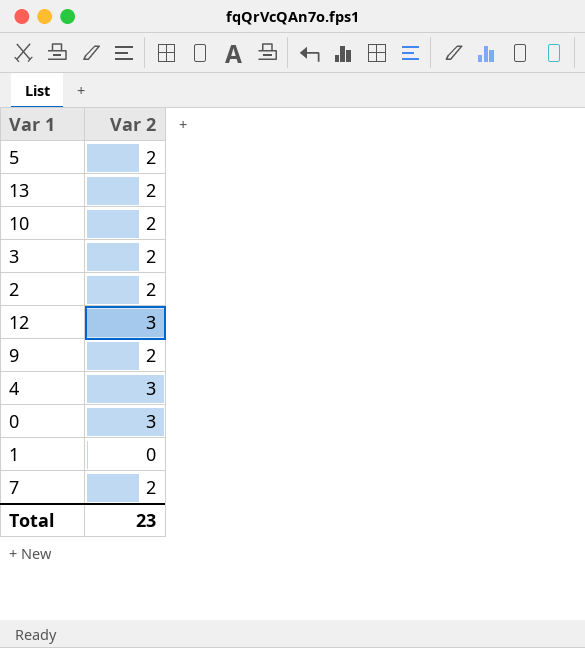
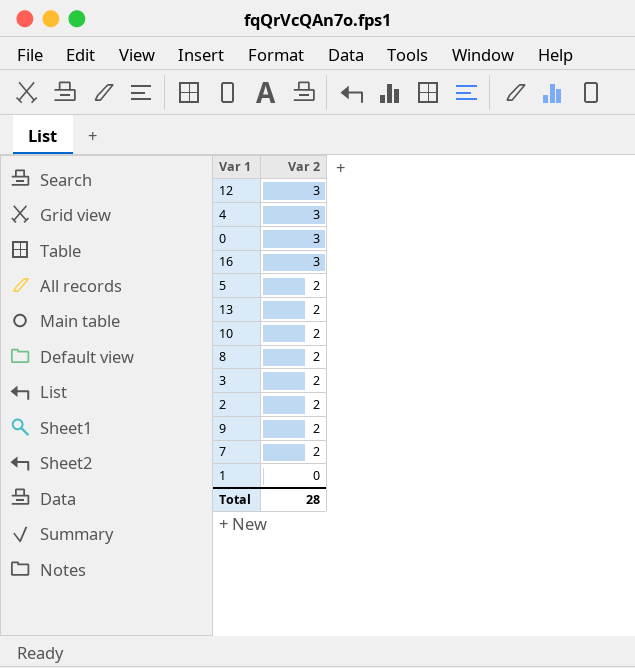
row order: none -> Var 2 descending
row 16: none -> 3
row 8: none -> 2
Total | Var 2: 23 -> 28

